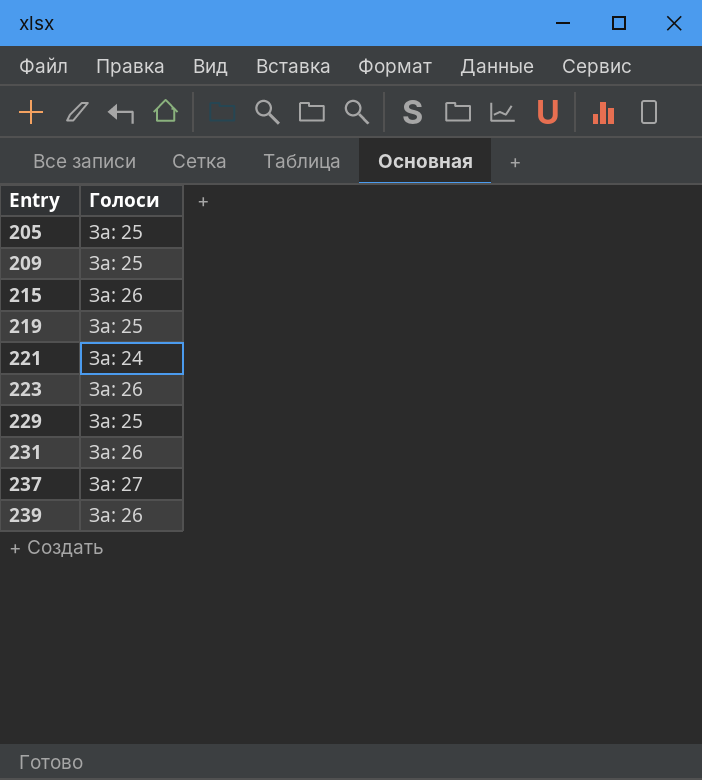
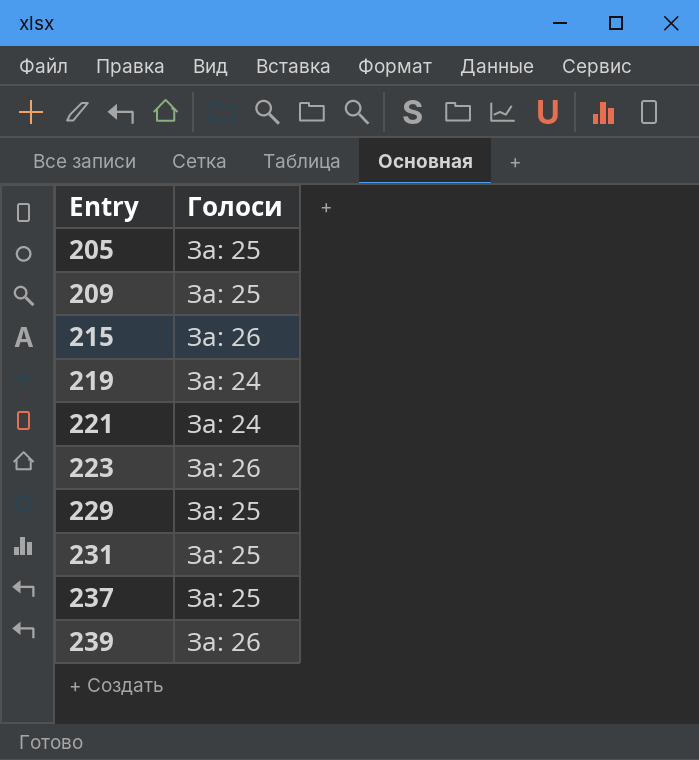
219 | Голоси: За: 25 -> За: 24
231 | Голоси: За: 26 -> За: 25
237 | Голоси: За: 27 -> За: 25

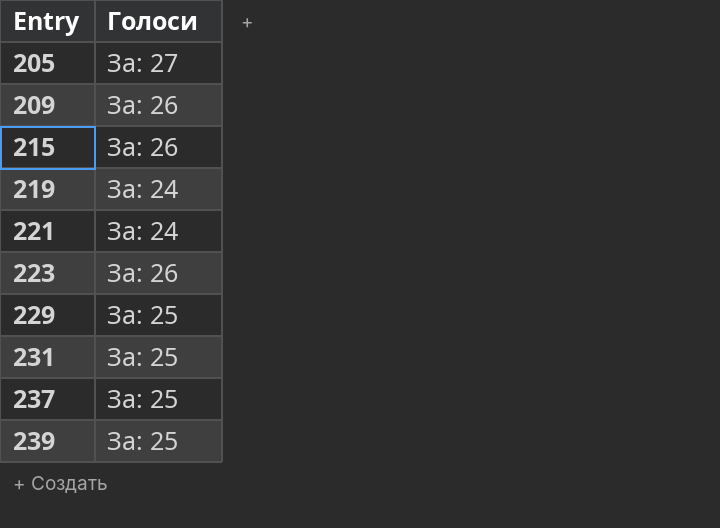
205 | Голоси: За: 25 -> За: 27
209 | Голоси: За: 25 -> За: 26
239 | Голоси: За: 26 -> За: 25

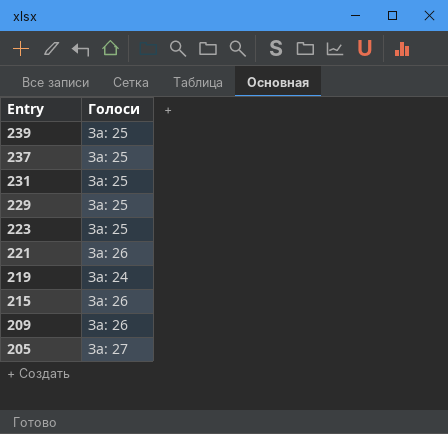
row order: Entry ascending -> Entry descending
223 | Голоси: За: 26 -> За: 25
221 | Голоси: За: 24 -> За: 26

